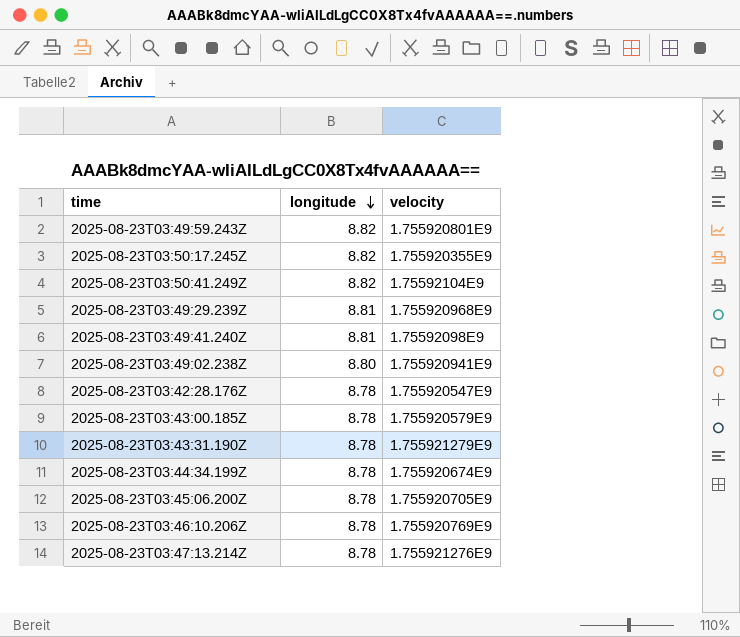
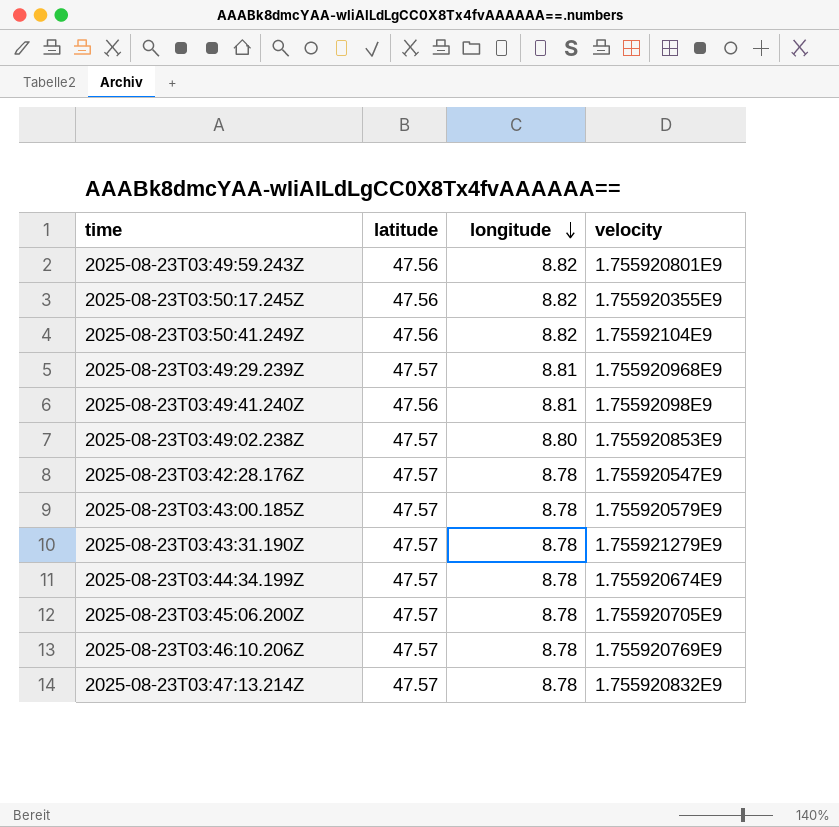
column latitude | position: none -> 2
2025-08-23T03:49:02.238Z | velocity: 1.755920941E9 -> 1.755920853E9
2025-08-23T03:47:13.214Z | velocity: 1.755921276E9 -> 1.755920832E9

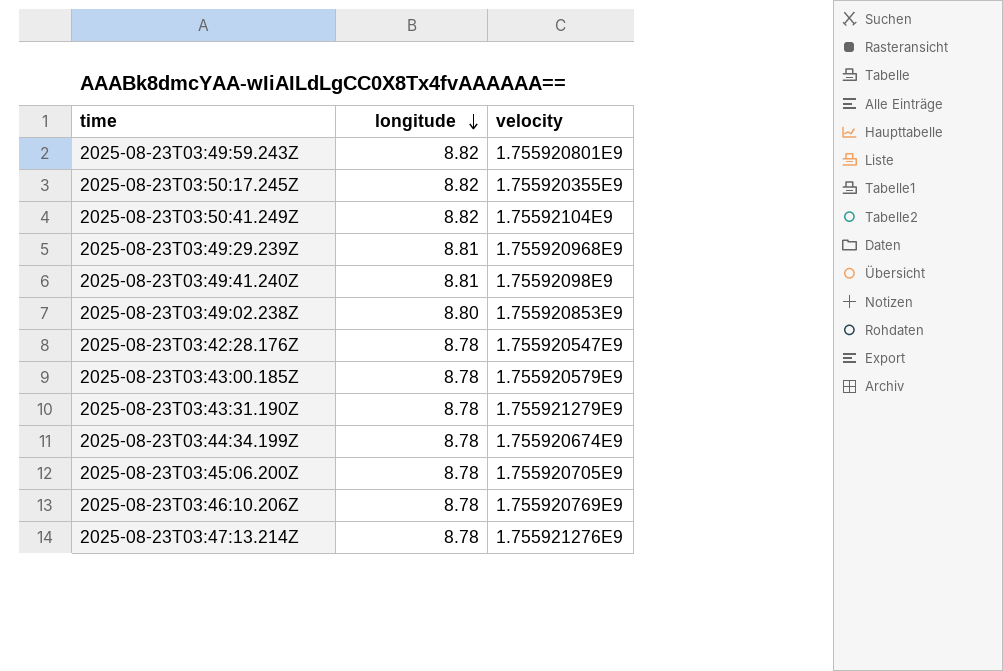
column latitude | position: 2 -> none
2025-08-23T03:47:13.214Z | velocity: 1.755920832E9 -> 1.755921276E9

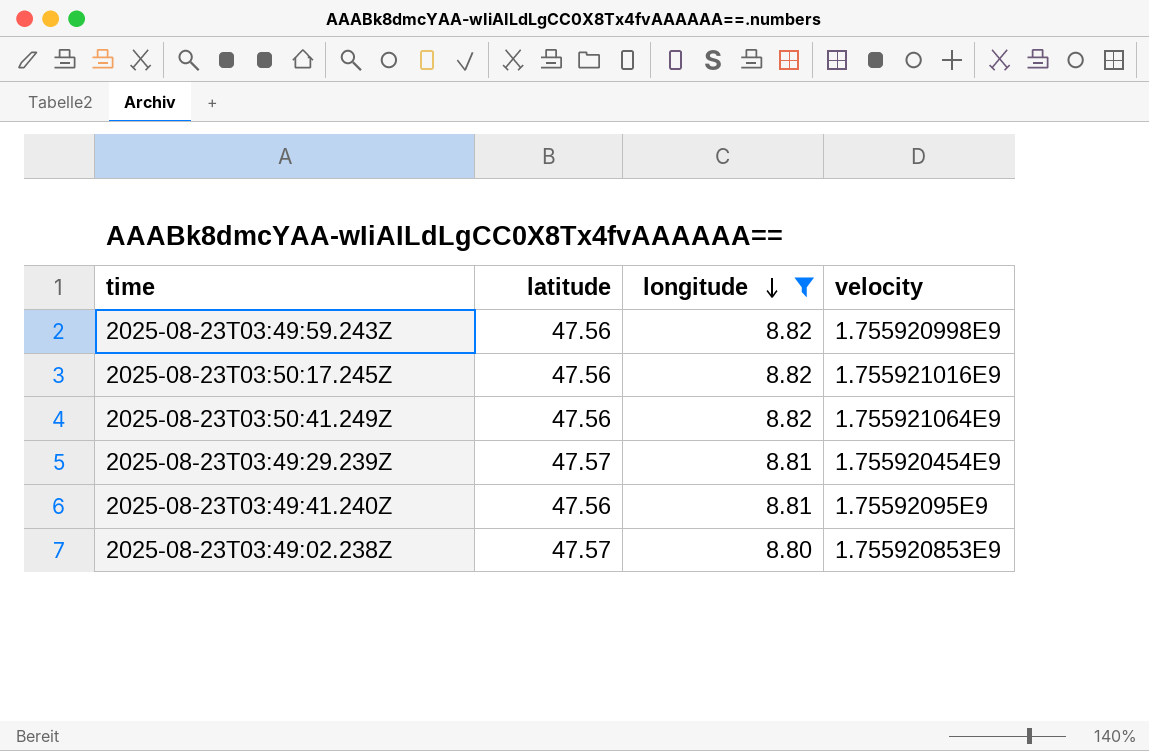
filter: none -> longitude != 8.78
column latitude | position: none -> 2
2025-08-23T03:49:59.243Z | velocity: 1.755920801E9 -> 1.755920998E9
2025-08-23T03:50:17.245Z | velocity: 1.755920355E9 -> 1.755921016E9
2025-08-23T03:50:41.249Z | velocity: 1.75592104E9 -> 1.755921064E9
2025-08-23T03:49:29.239Z | velocity: 1.755920968E9 -> 1.755920454E9
2025-08-23T03:49:41.240Z | velocity: 1.75592098E9 -> 1.75592095E9

